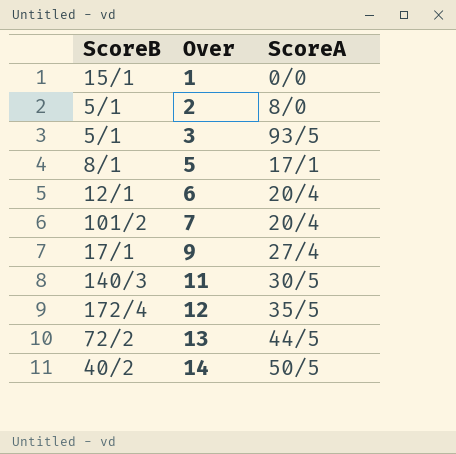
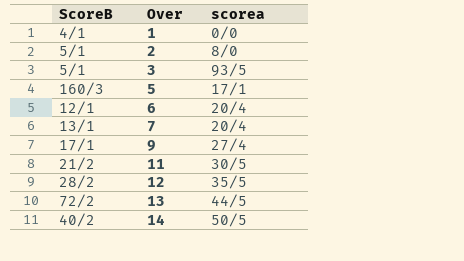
column name: ScoreA -> scorea
1 | ScoreB: 15/1 -> 4/1
5 | ScoreB: 8/1 -> 160/3
7 | ScoreB: 101/2 -> 13/1
11 | ScoreB: 140/3 -> 21/2
12 | ScoreB: 172/4 -> 28/2

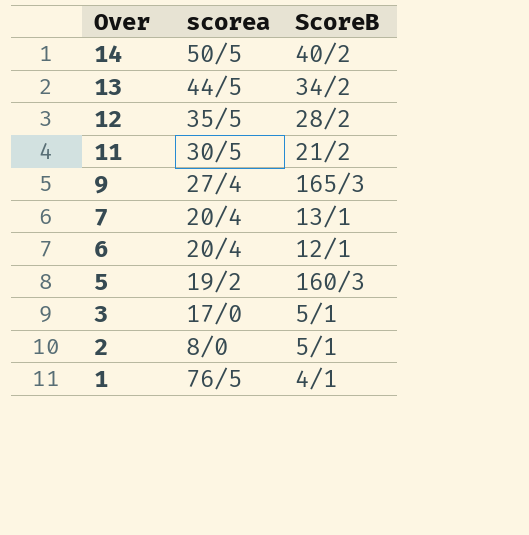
row order: Over ascending -> Over descending
column ScoreB | position: 1 -> 3
13 | ScoreB: 72/2 -> 34/2
9 | ScoreB: 17/1 -> 165/3
5 | scorea: 17/1 -> 19/2
3 | scorea: 93/5 -> 17/0
1 | scorea: 0/0 -> 76/5

